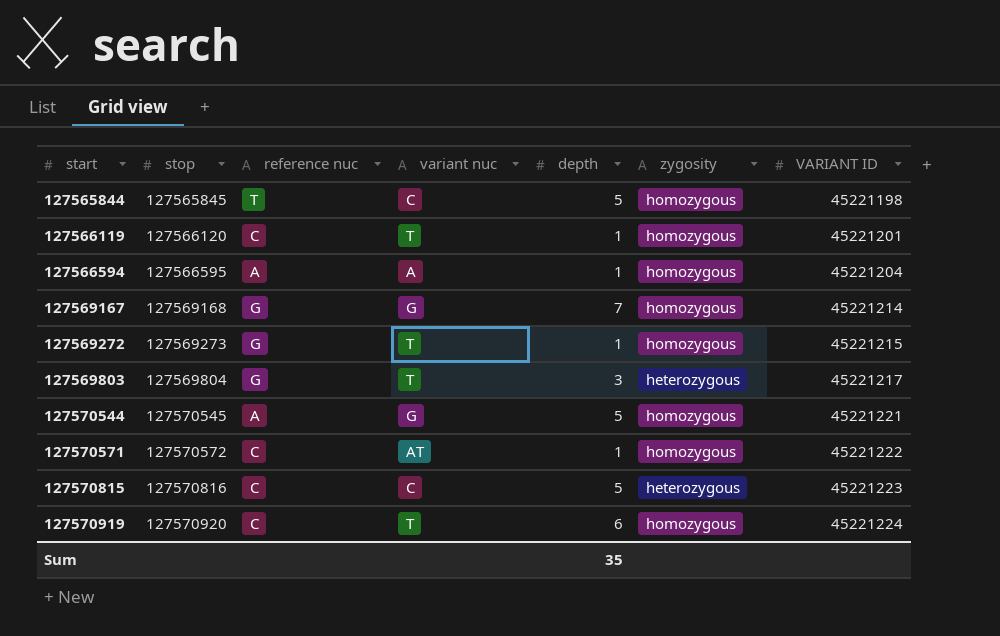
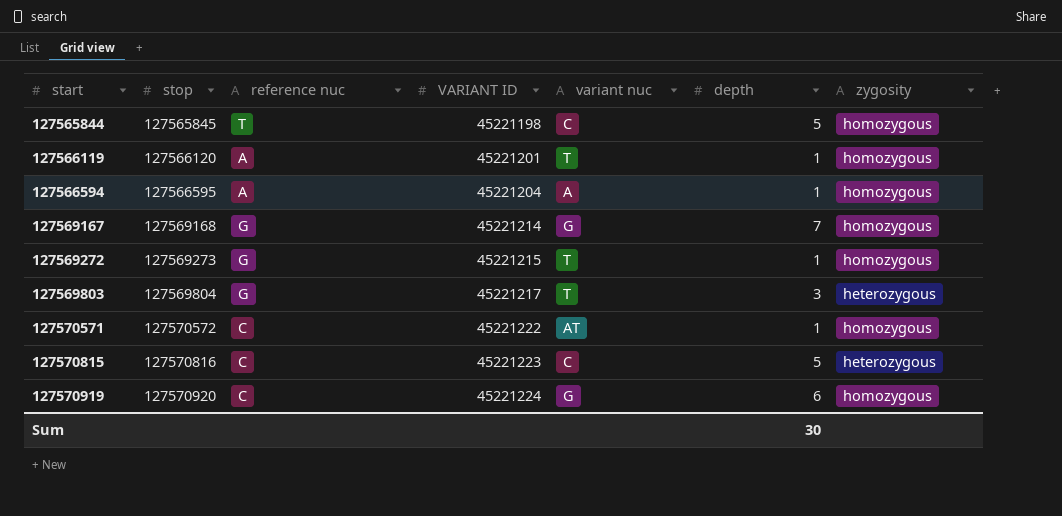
column VARIANT ID | position: 7 -> 4
row 127570544: 127570545 | A | G | 5 | homozygous | 45221221 -> none
127566119 | reference nuc: C -> A
127570919 | variant nuc: T -> G
Sum | depth: 35 -> 30

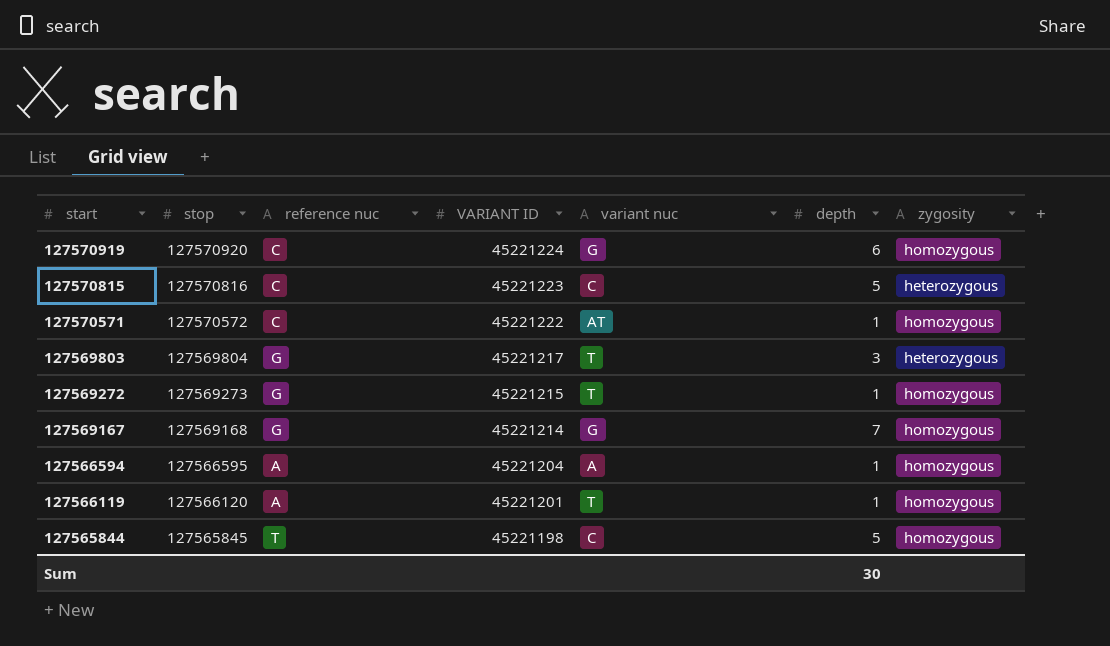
row order: start ascending -> start descending

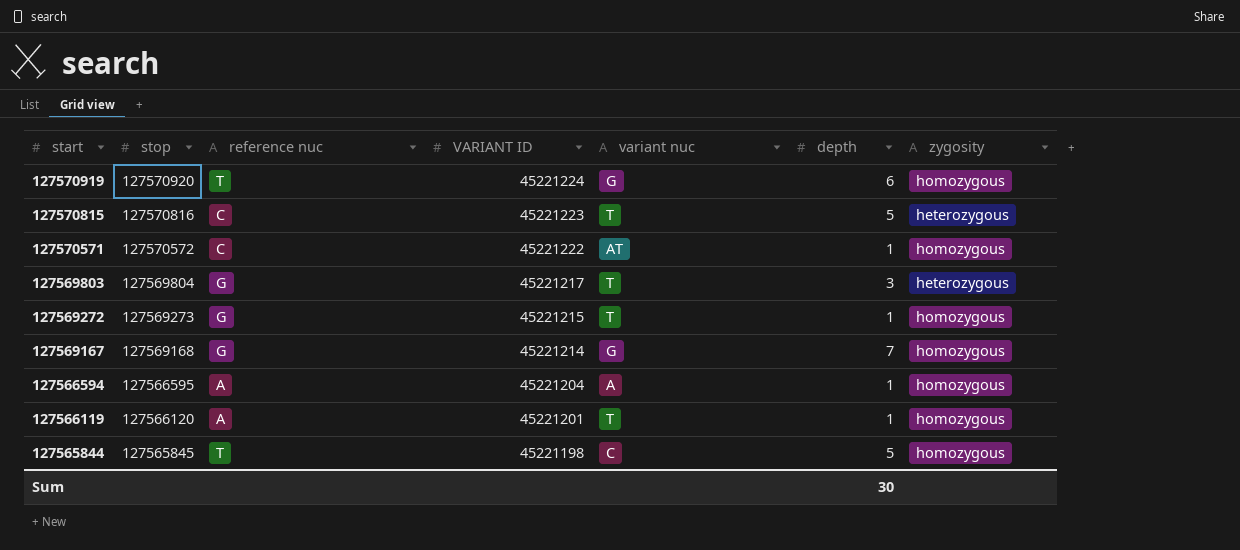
127570919 | reference nuc: C -> T
127570815 | variant nuc: C -> T

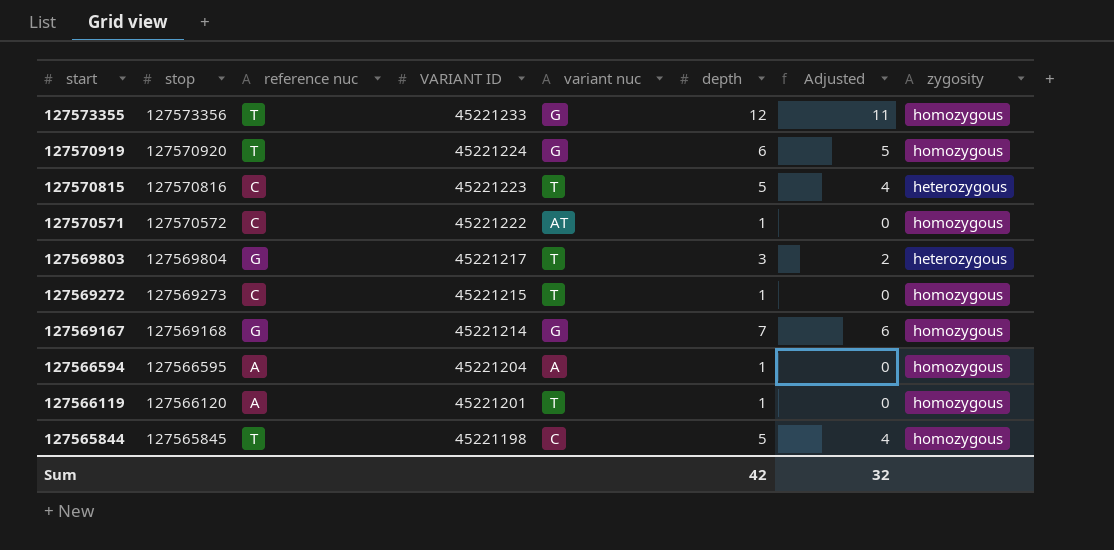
column Adjusted | formula: none -> [depth] - 1
row 127573355: none -> 127573356 | T | 45221233 | G | 12 | 11 | homozygous
127569272 | reference nuc: G -> C
Sum | depth: 30 -> 42

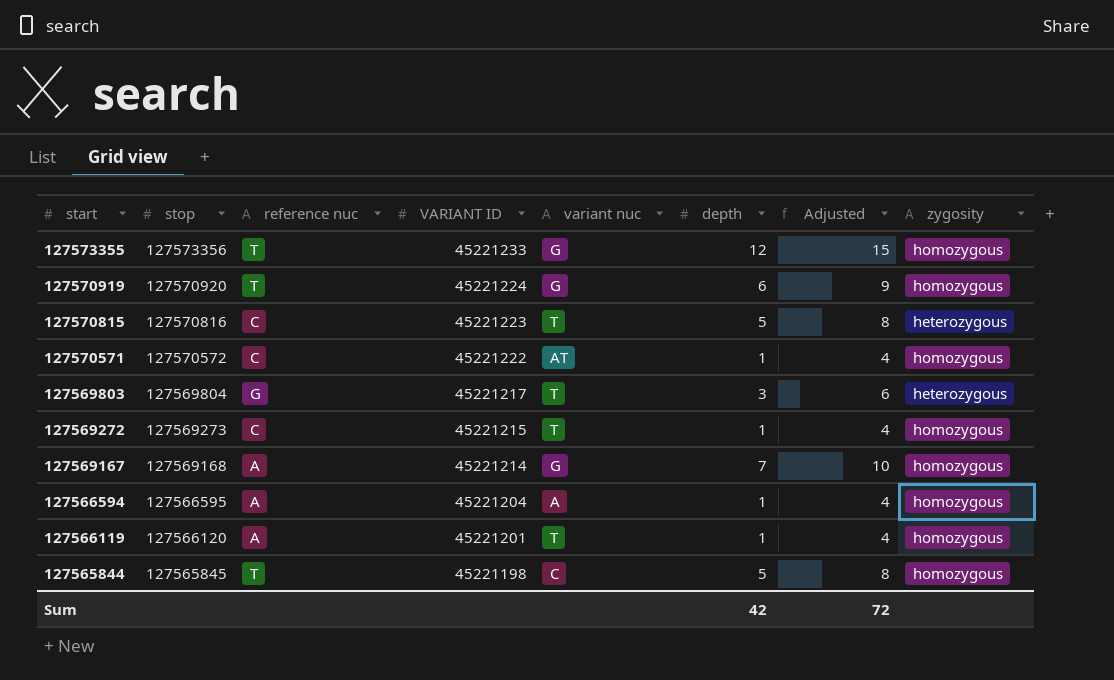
column Adjusted | formula: [depth] - 1 -> [depth] + 3
127569167 | reference nuc: G -> A
Sum | Adjusted: 32 -> 72

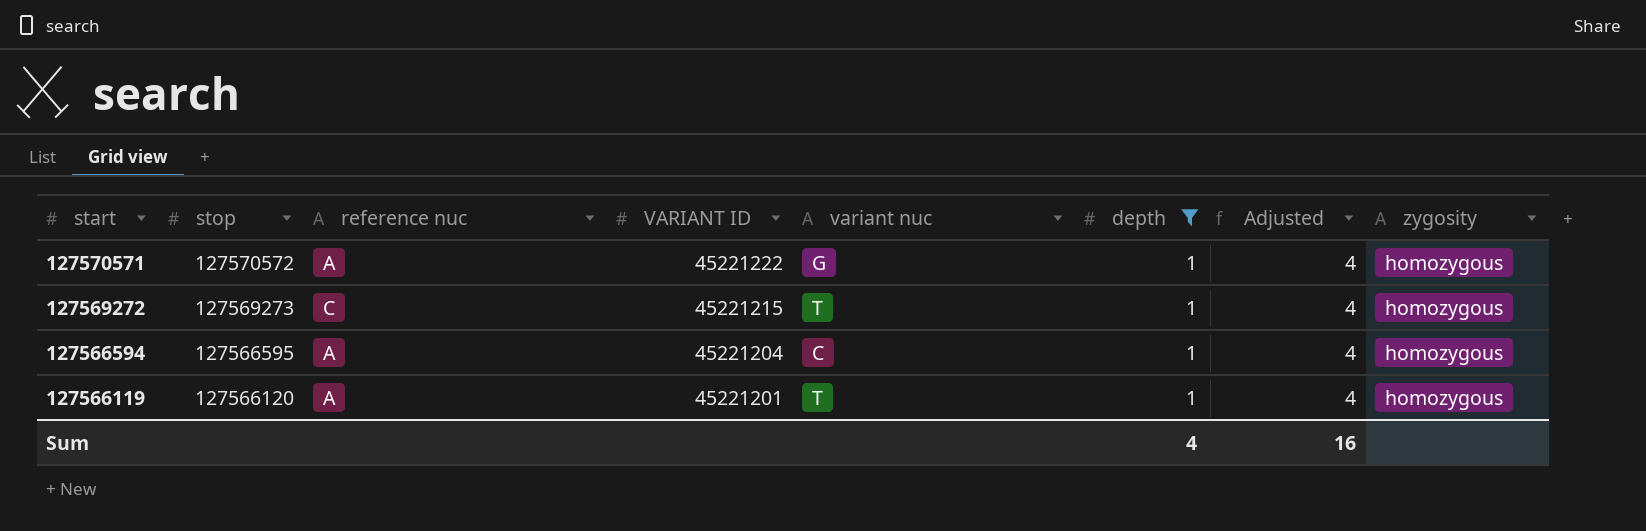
filter: none -> depth = 1
127570571 | reference nuc: C -> A
127570571 | variant nuc: AT -> G
127566594 | variant nuc: A -> C
Sum | depth: 42 -> 4
Sum | Adjusted: 72 -> 16

